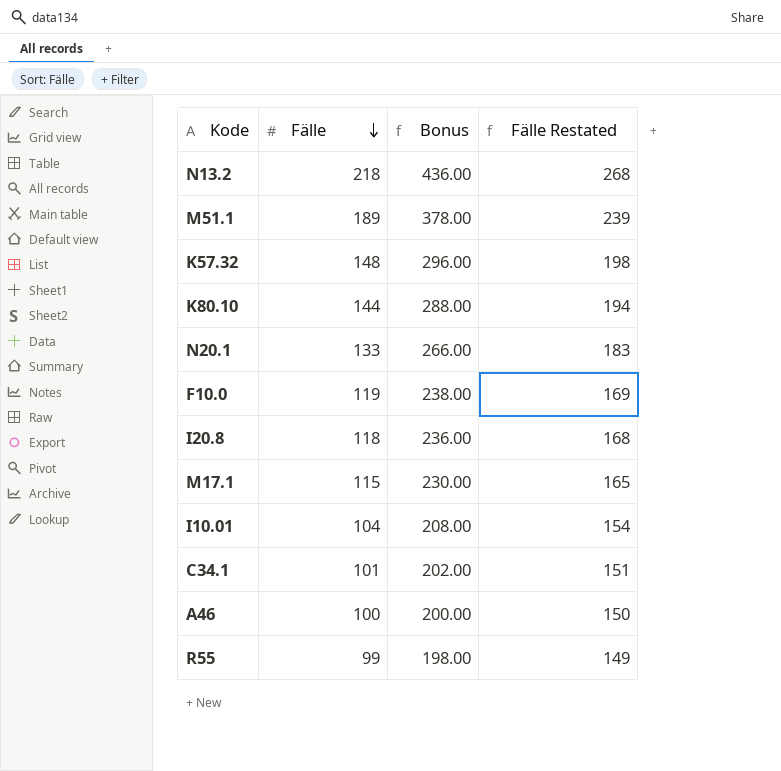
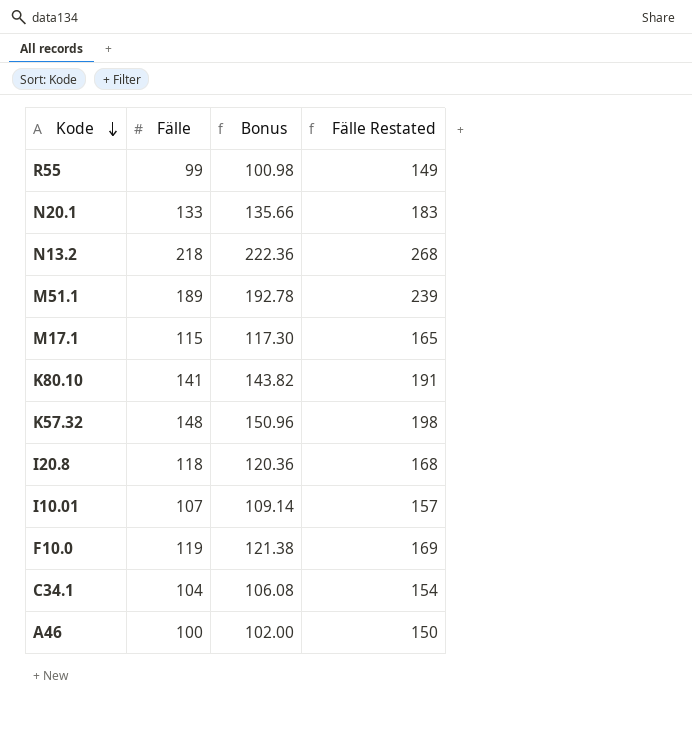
row order: Fälle descending -> Kode descending
column Bonus | formula: [Fälle] * 2 -> [Fälle] * 1.02
K80.10 | Fälle: 144 -> 141
K80.10 | Fälle Restated: 194 -> 191
I10.01 | Fälle: 104 -> 107
I10.01 | Fälle Restated: 154 -> 157
C34.1 | Fälle: 101 -> 104
C34.1 | Fälle Restated: 151 -> 154

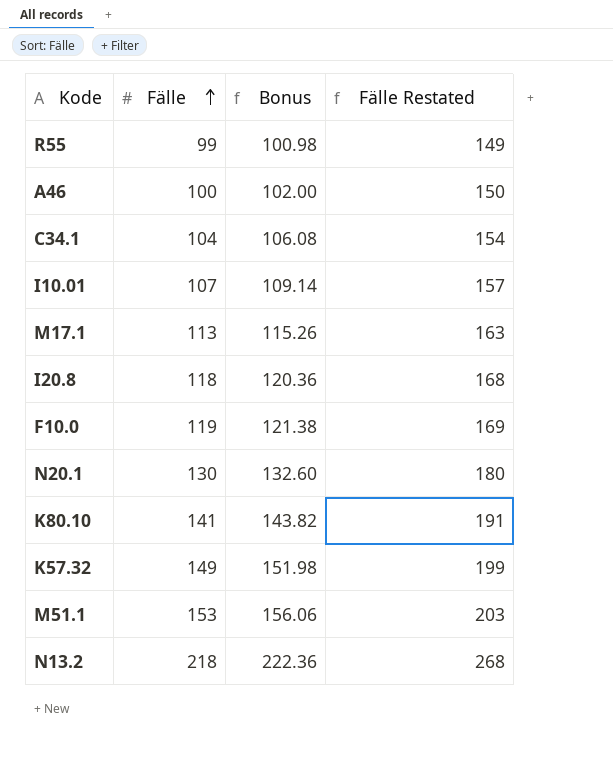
row order: Kode descending -> Fälle ascending
M17.1 | Fälle: 115 -> 113
M17.1 | Bonus: 117.30 -> 115.26
M17.1 | Fälle Restated: 165 -> 163
N20.1 | Fälle: 133 -> 130
N20.1 | Bonus: 135.66 -> 132.60
N20.1 | Fälle Restated: 183 -> 180
K57.32 | Fälle: 148 -> 149
K57.32 | Bonus: 150.96 -> 151.98
K57.32 | Fälle Restated: 198 -> 199
M51.1 | Fälle: 189 -> 153
M51.1 | Bonus: 192.78 -> 156.06
M51.1 | Fälle Restated: 239 -> 203

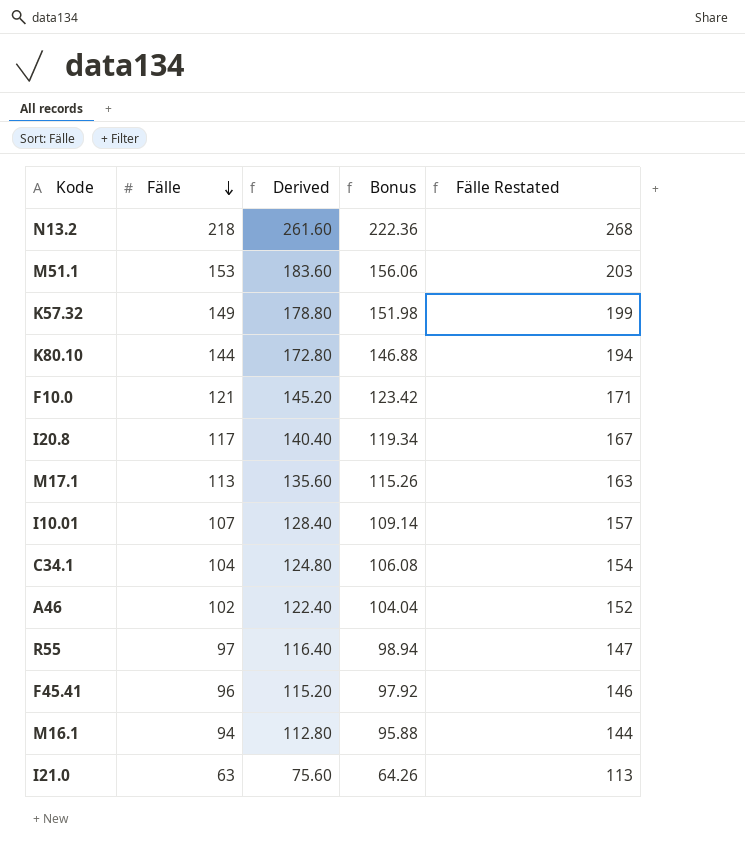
row order: Fälle ascending -> Fälle descending
column Derived | formula: none -> [Fälle] * 1.2
row N20.1: 130 | 132.60 | 180 -> none
K80.10 | Fälle: 141 -> 144
K80.10 | Bonus: 143.82 -> 146.88
K80.10 | Fälle Restated: 191 -> 194
F10.0 | Fälle: 119 -> 121
F10.0 | Bonus: 121.38 -> 123.42
F10.0 | Fälle Restated: 169 -> 171
I20.8 | Fälle: 118 -> 117
I20.8 | Bonus: 120.36 -> 119.34
I20.8 | Fälle Restated: 168 -> 167
A46 | Fälle: 100 -> 102
A46 | Bonus: 102.00 -> 104.04
A46 | Fälle Restated: 150 -> 152
R55 | Fälle: 99 -> 97
R55 | Bonus: 100.98 -> 98.94
R55 | Fälle Restated: 149 -> 147
row F45.41: none -> 96 | 115.20 | 97.92 | 146
row M16.1: none -> 94 | 112.80 | 95.88 | 144
row I21.0: none -> 63 | 75.60 | 64.26 | 113

